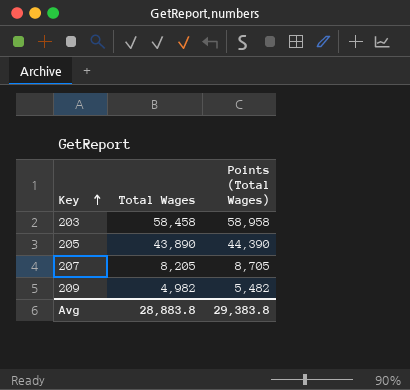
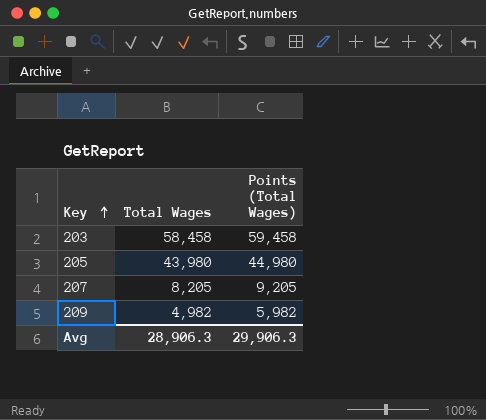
column Points (Total Wages) | formula: [Total Wages] + 500 -> [Total Wages] + 1000
205 | Total Wages: 43,890 -> 43,980
Avg | Total Wages: 28,883.8 -> 28,906.3
Avg | Points (Total Wages): 29,383.8 -> 29,906.3

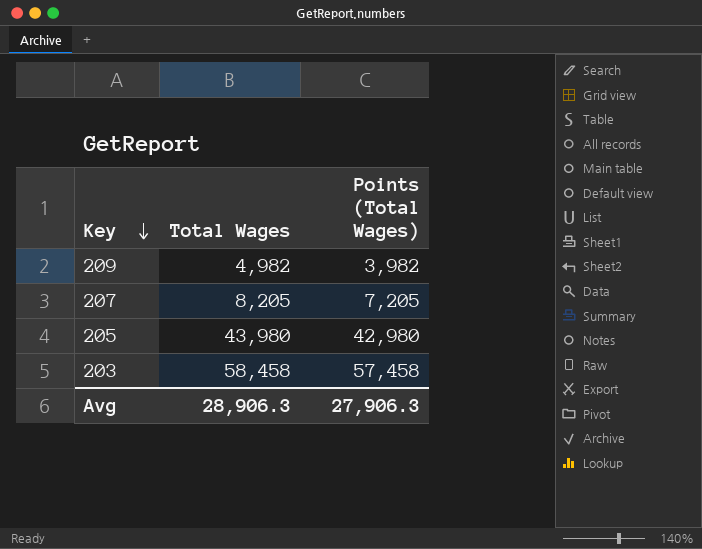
row order: Key ascending -> Key descending
column Points (Total Wages) | formula: [Total Wages] + 1000 -> [Total Wages] - 1000
Avg | Points (Total Wages): 29,906.3 -> 27,906.3

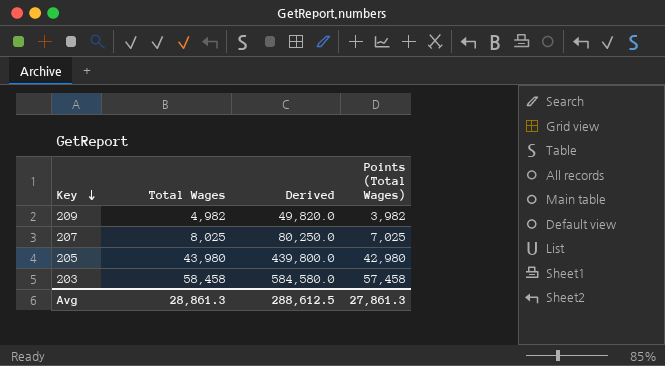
column Derived | formula: none -> [Total Wages] * 10
207 | Total Wages: 8,205 -> 8,025
207 | Points (Total Wages): 7,205 -> 7,025
Avg | Total Wages: 28,906.3 -> 28,861.3
Avg | Points (Total Wages): 27,906.3 -> 27,861.3

